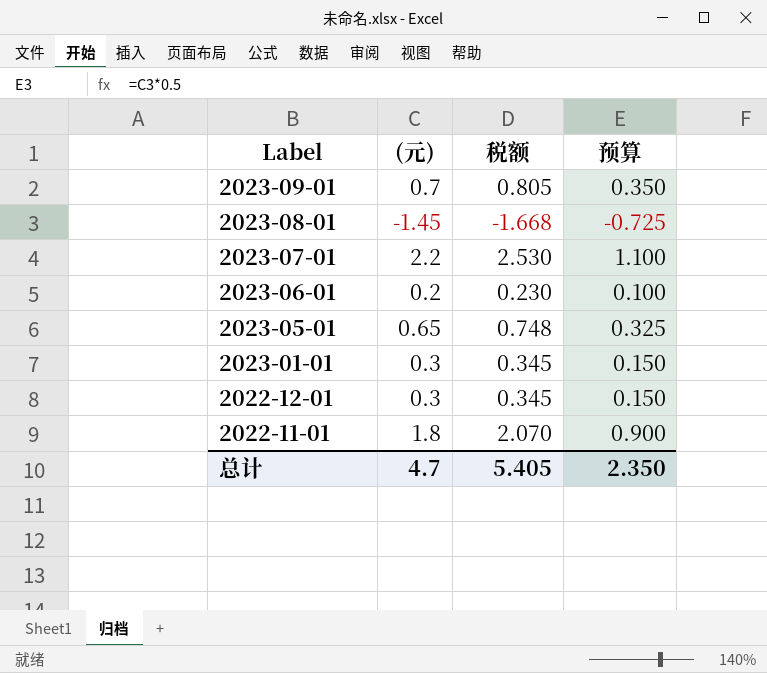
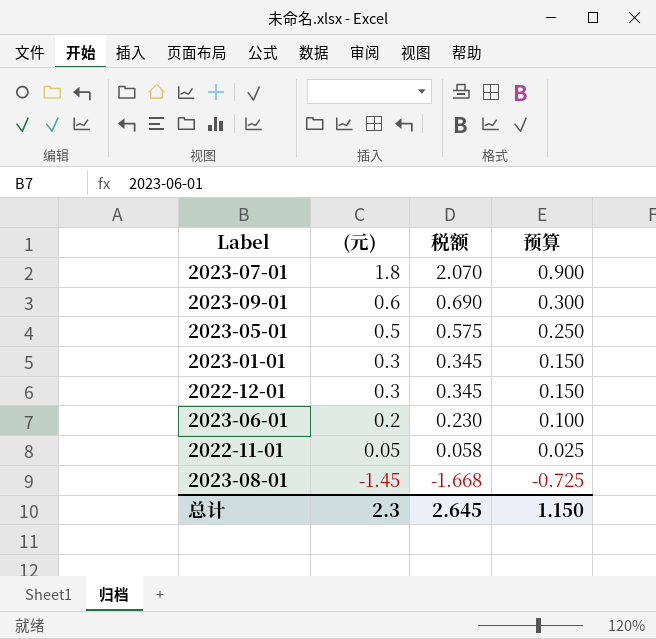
row order: Label descending -> (元) descending
2023-07-01 | (元): 2.2 -> 1.8
2023-07-01 | 税额: 2.530 -> 2.070
2023-07-01 | 预算: 1.100 -> 0.900
2023-09-01 | (元): 0.7 -> 0.6
2023-09-01 | 税额: 0.805 -> 0.690
2023-09-01 | 预算: 0.350 -> 0.300
2023-05-01 | (元): 0.65 -> 0.5
2023-05-01 | 税额: 0.748 -> 0.575
2023-05-01 | 预算: 0.325 -> 0.250
2022-11-01 | (元): 1.8 -> 0.05
2022-11-01 | 税额: 2.070 -> 0.058
2022-11-01 | 预算: 0.900 -> 0.025
总计 | (元): 4.7 -> 2.3
总计 | 税额: 5.405 -> 2.645
总计 | 预算: 2.350 -> 1.150

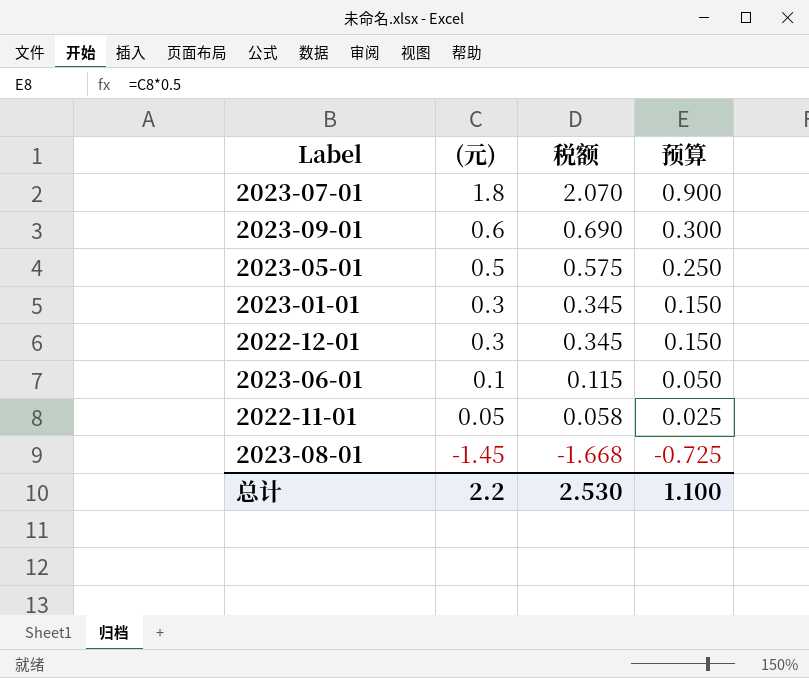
2023-06-01 | (元): 0.2 -> 0.1
2023-06-01 | 税额: 0.230 -> 0.115
2023-06-01 | 预算: 0.100 -> 0.050
总计 | (元): 2.3 -> 2.2
总计 | 税额: 2.645 -> 2.530
总计 | 预算: 1.150 -> 1.100

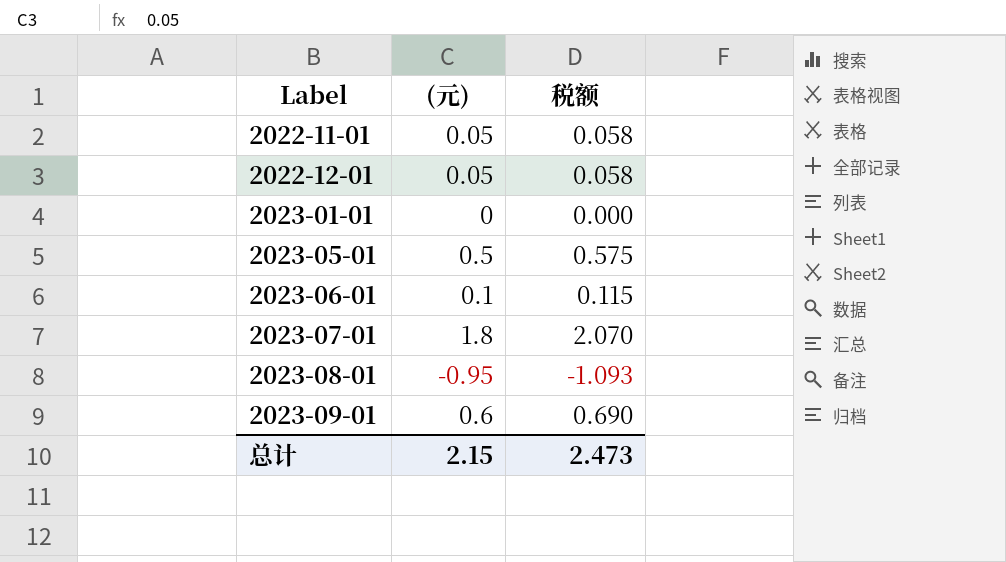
row order: (元) descending -> Label ascending
column 预算 | formula: [(元)] * 0.5 -> none
2022-12-01 | (元): 0.3 -> 0.05
2022-12-01 | 税额: 0.345 -> 0.058
2023-01-01 | (元): 0.3 -> 0
2023-01-01 | 税额: 0.345 -> 0.000
2023-08-01 | (元): -1.45 -> -0.95
2023-08-01 | 税额: -1.668 -> -1.093
总计 | (元): 2.2 -> 2.15
总计 | 税额: 2.530 -> 2.473

